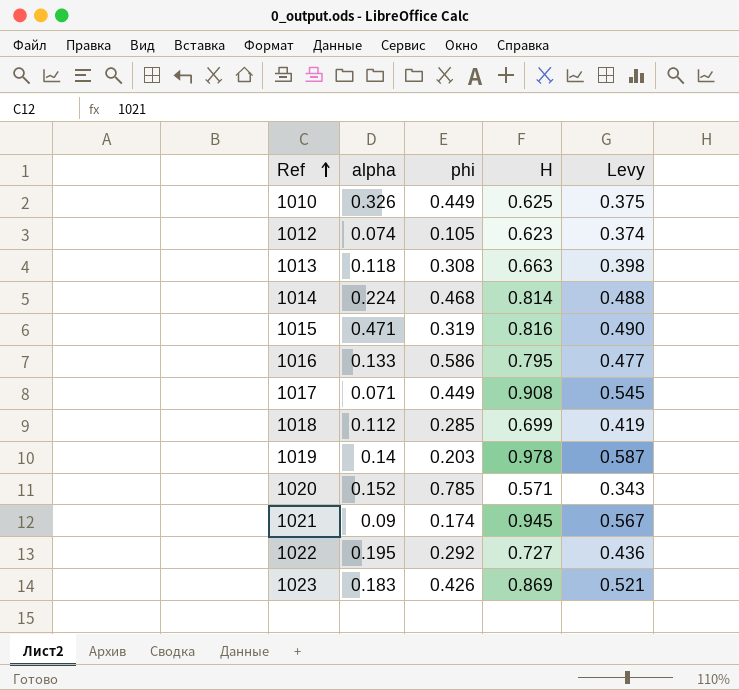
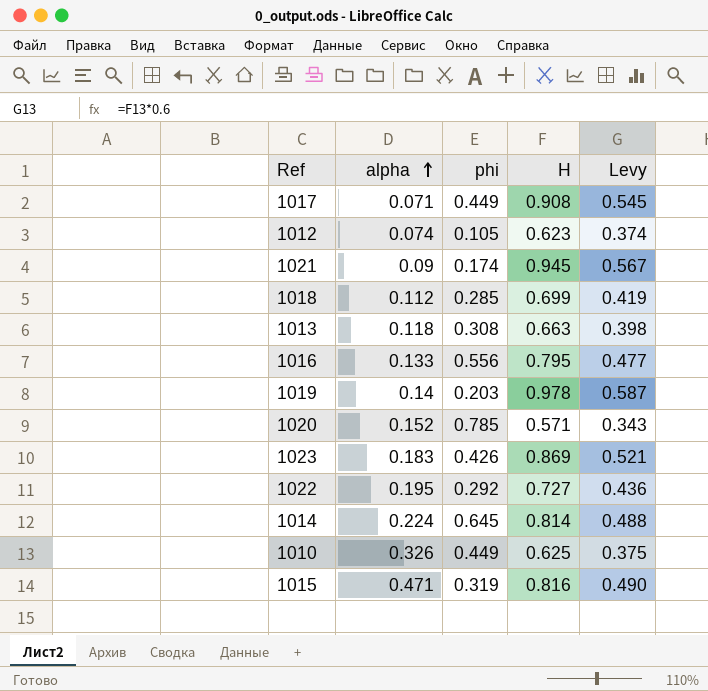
row order: Ref ascending -> alpha ascending
1016 | phi: 0.586 -> 0.556
1014 | phi: 0.468 -> 0.645

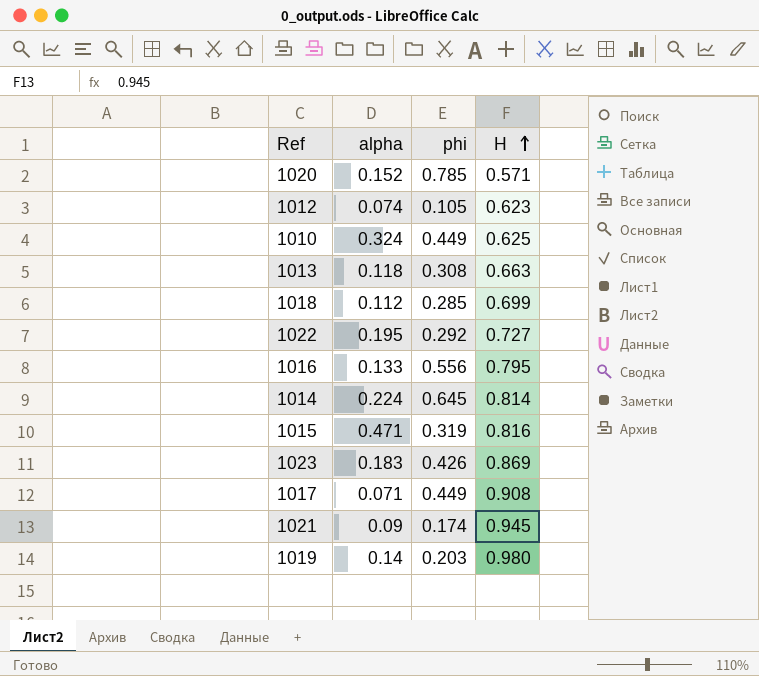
row order: alpha ascending -> H ascending
column Levy | formula: [H] * 0.6 -> none
1010 | alpha: 0.326 -> 0.324
1019 | H: 0.978 -> 0.980

